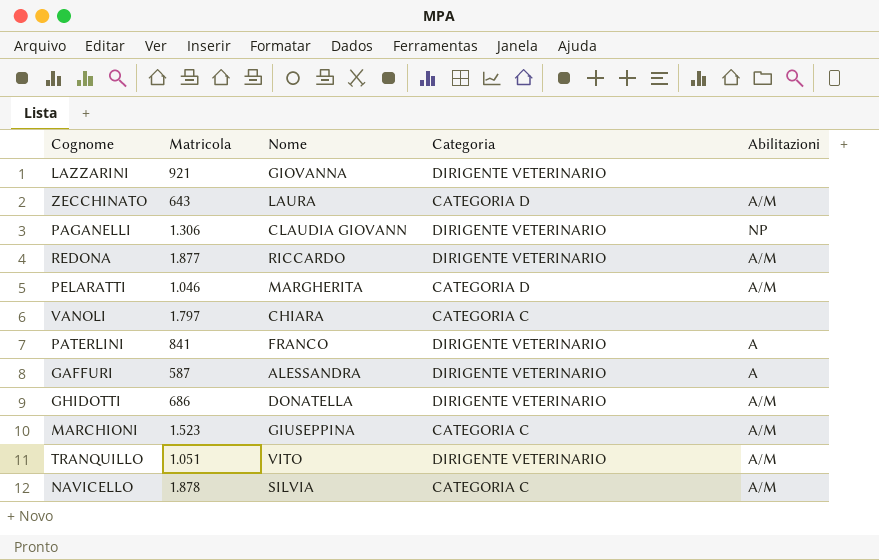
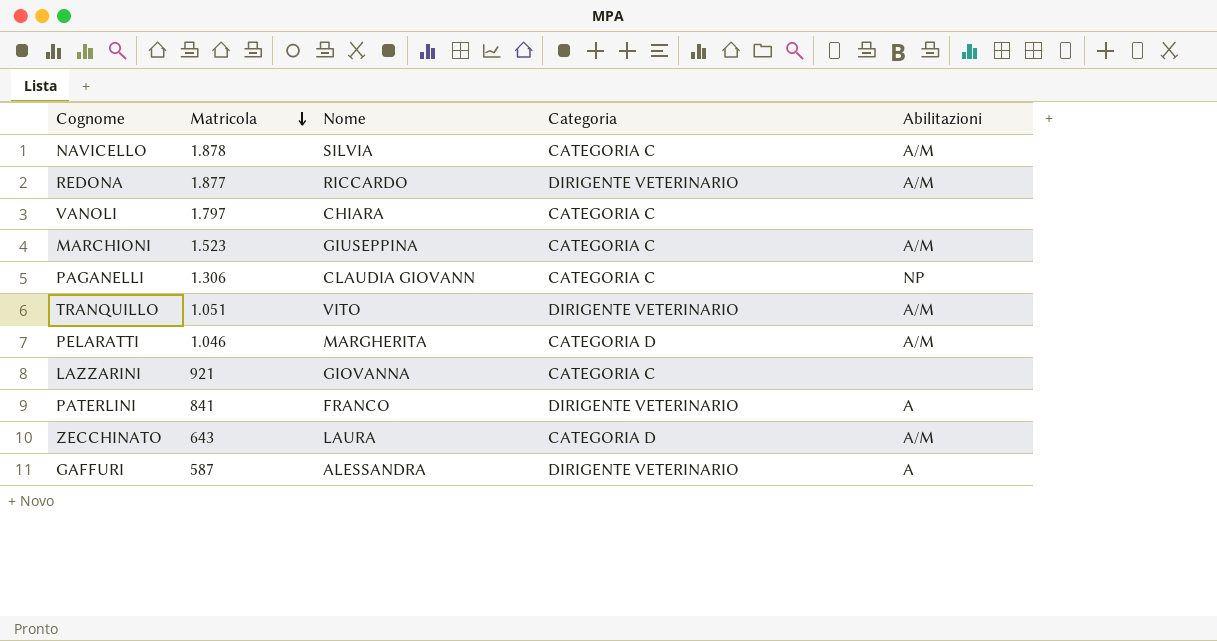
row order: none -> Matricola descending
row GHIDOTTI: 686 | DONATELLA | DIRIGENTE VETERINARIO | A/M -> none
PAGANELLI | Categoria: DIRIGENTE VETERINARIO -> CATEGORIA C
LAZZARINI | Categoria: DIRIGENTE VETERINARIO -> CATEGORIA C

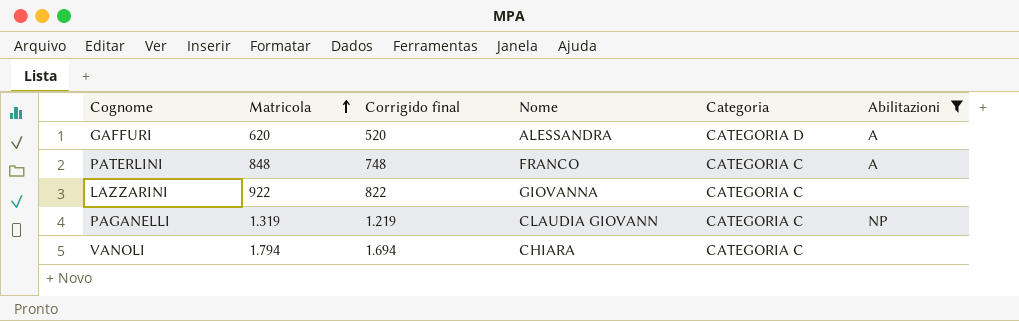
filter: none -> Abilitazioni != A/M
row order: Matricola descending -> Matricola ascending
column Corrigido final | formula: none -> [Matricola] - 100
GAFFURI | Matricola: 587 -> 620
GAFFURI | Categoria: DIRIGENTE VETERINARIO -> CATEGORIA D
PATERLINI | Matricola: 841 -> 848
PATERLINI | Categoria: DIRIGENTE VETERINARIO -> CATEGORIA C
LAZZARINI | Matricola: 921 -> 922
PAGANELLI | Matricola: 1.306 -> 1.319
VANOLI | Matricola: 1.797 -> 1.794

